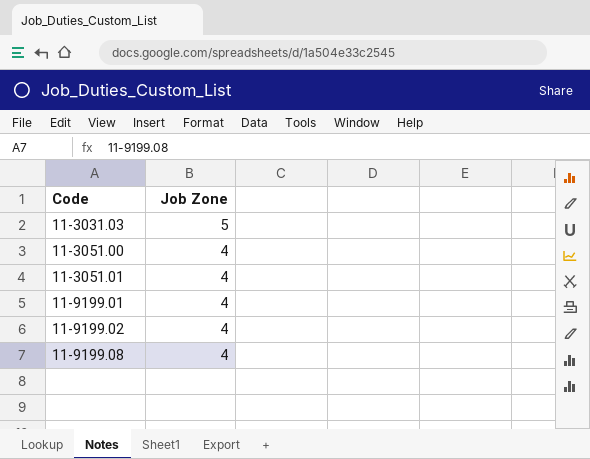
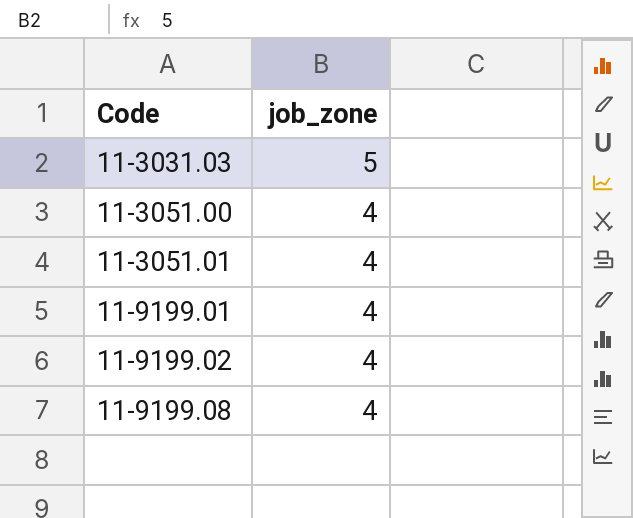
column name: Job Zone -> job_zone

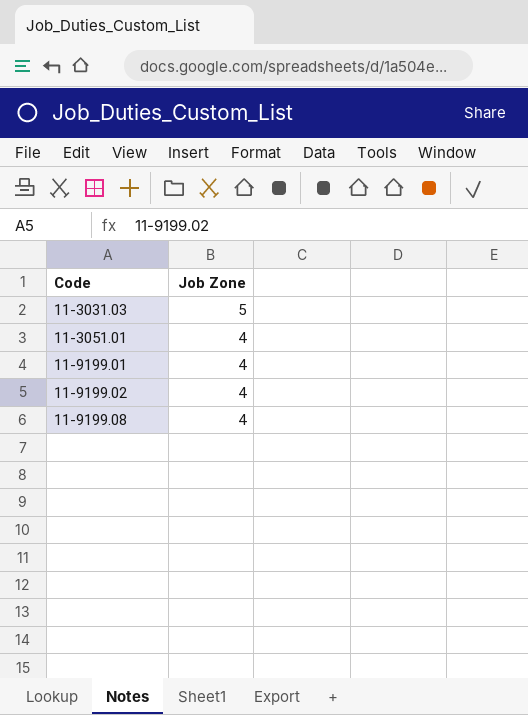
column name: job_zone -> Job Zone
row 11-3051.00: 4 -> none

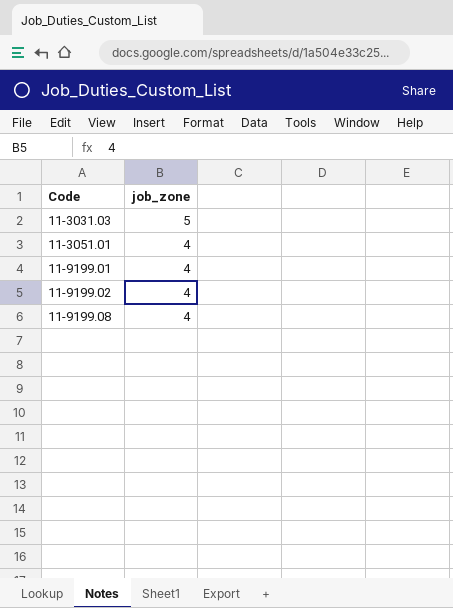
column name: Job Zone -> job_zone

